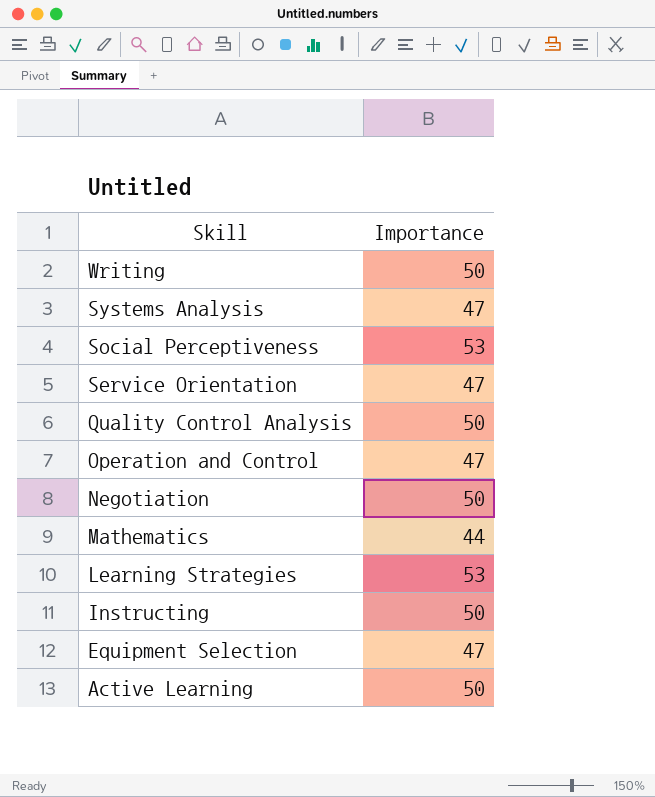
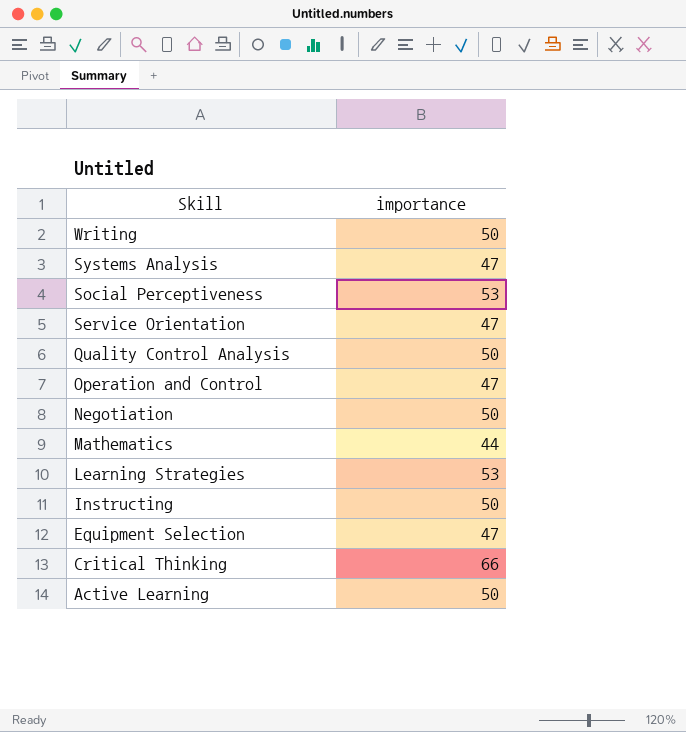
column name: Importance -> importance
row Critical Thinking: none -> 66

